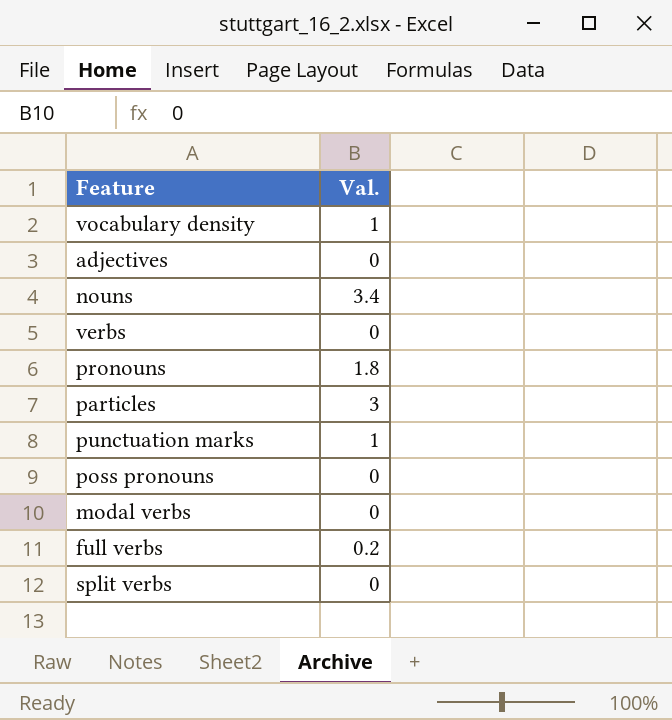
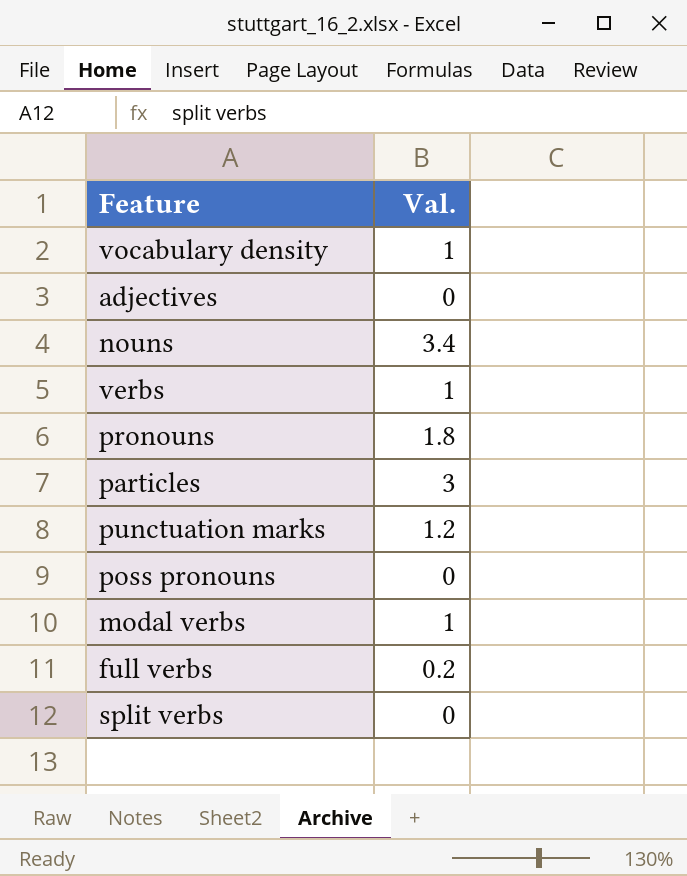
verbs | Val.: 0 -> 1
punctuation marks | Val.: 1 -> 1.2
modal verbs | Val.: 0 -> 1

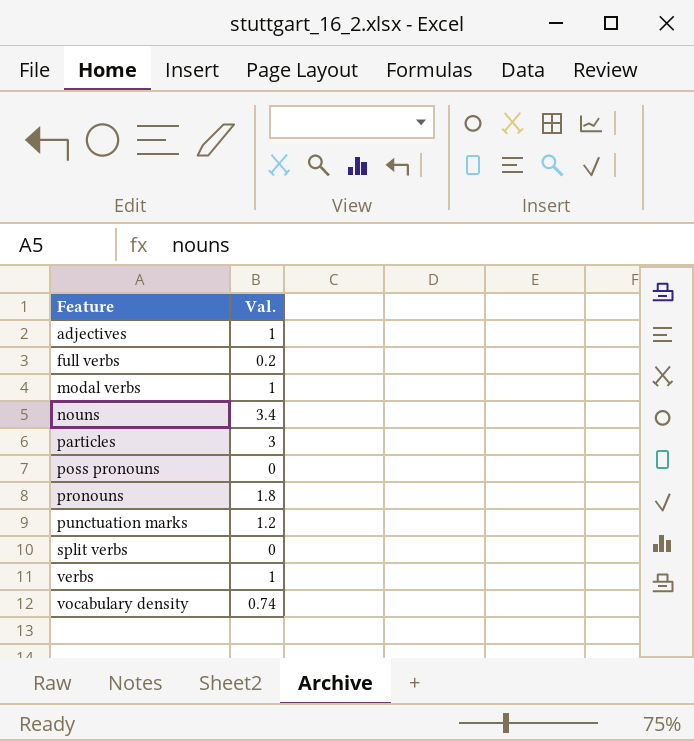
row order: none -> Feature ascending
adjectives | Val.: 0 -> 1
vocabulary density | Val.: 1 -> 0.74

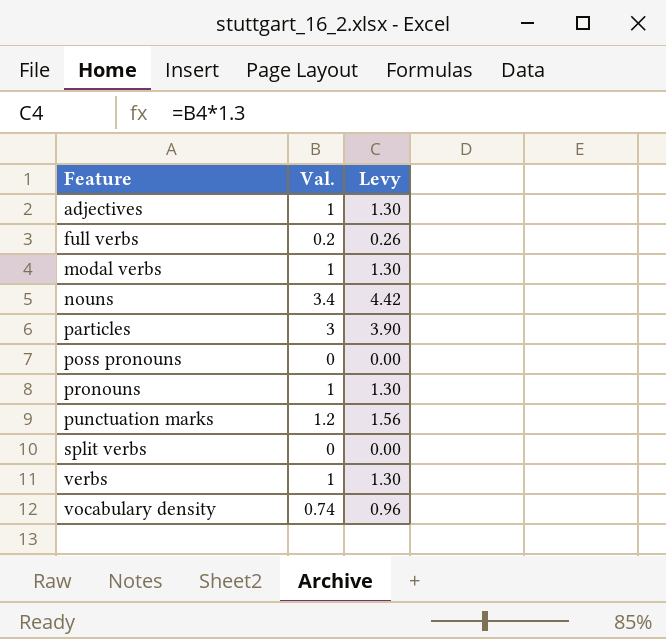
column Levy | formula: none -> [Val.] * 1.3
pronouns | Val.: 1.8 -> 1

